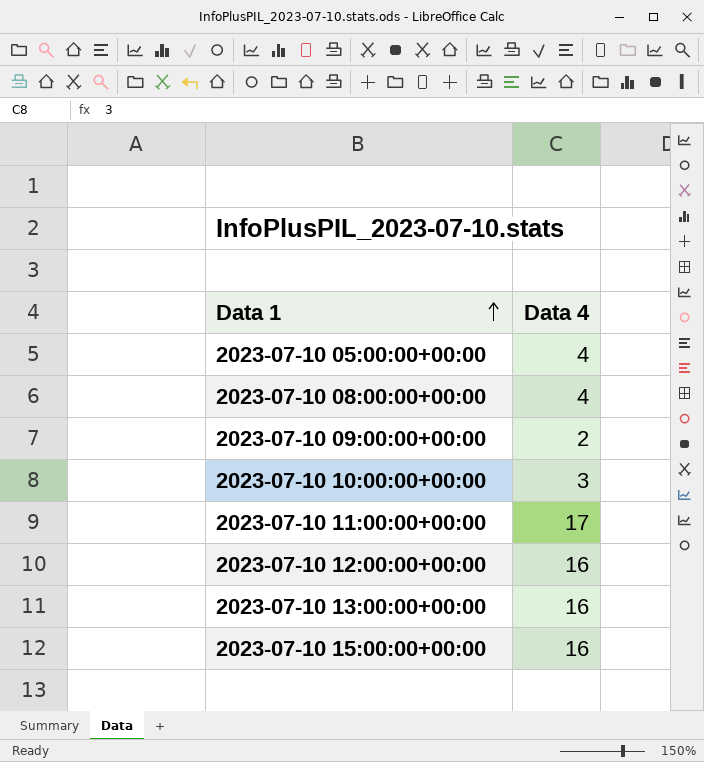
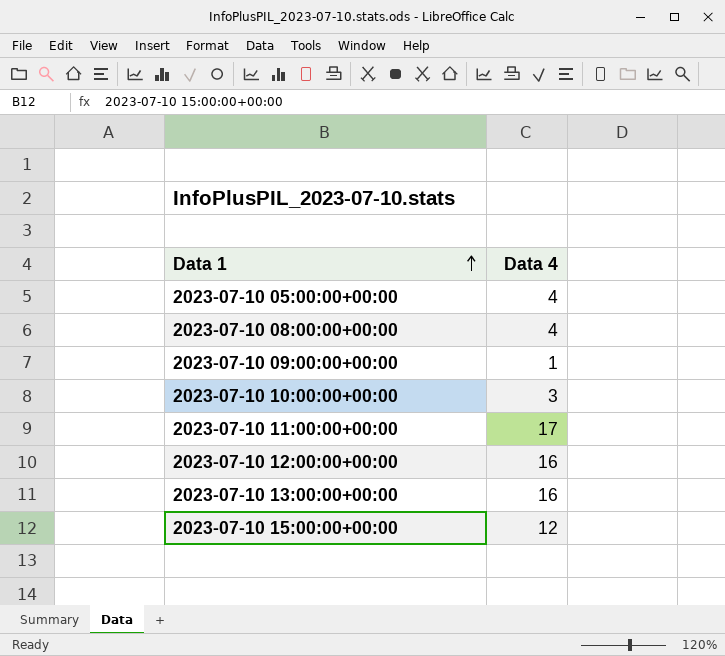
2023-07-10 09:00:00+00:00 | Data 4: 2 -> 1
2023-07-10 15:00:00+00:00 | Data 4: 16 -> 12

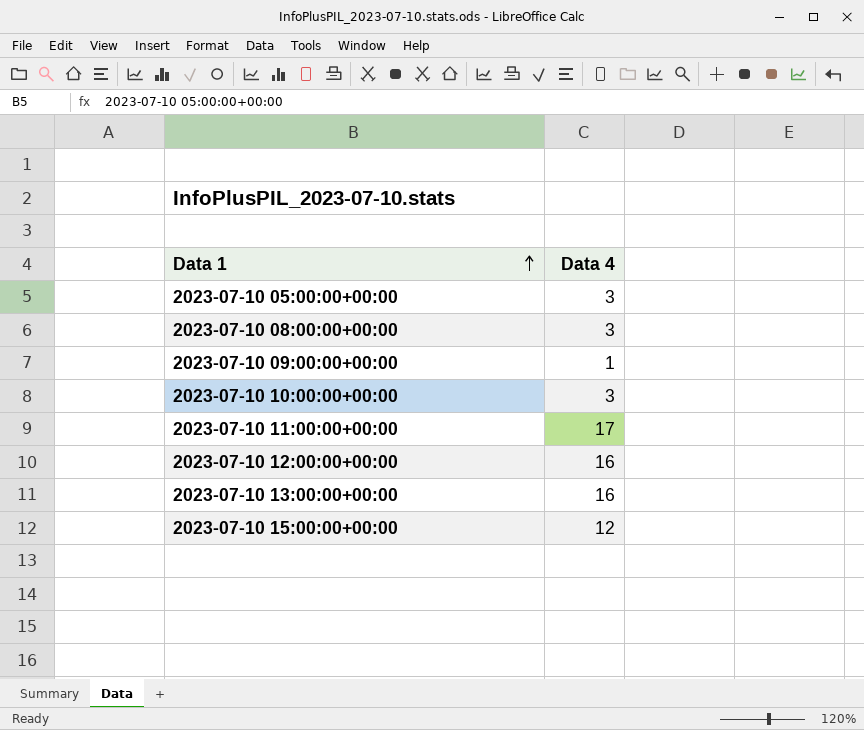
2023-07-10 05:00:00+00:00 | Data 4: 4 -> 3
2023-07-10 08:00:00+00:00 | Data 4: 4 -> 3

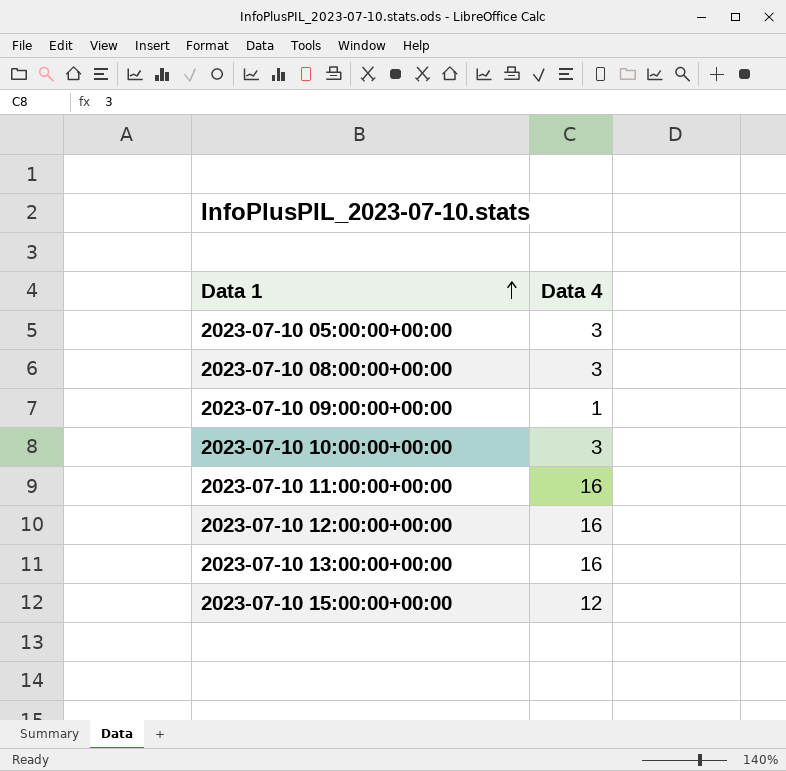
2023-07-10 11:00:00+00:00 | Data 4: 17 -> 16

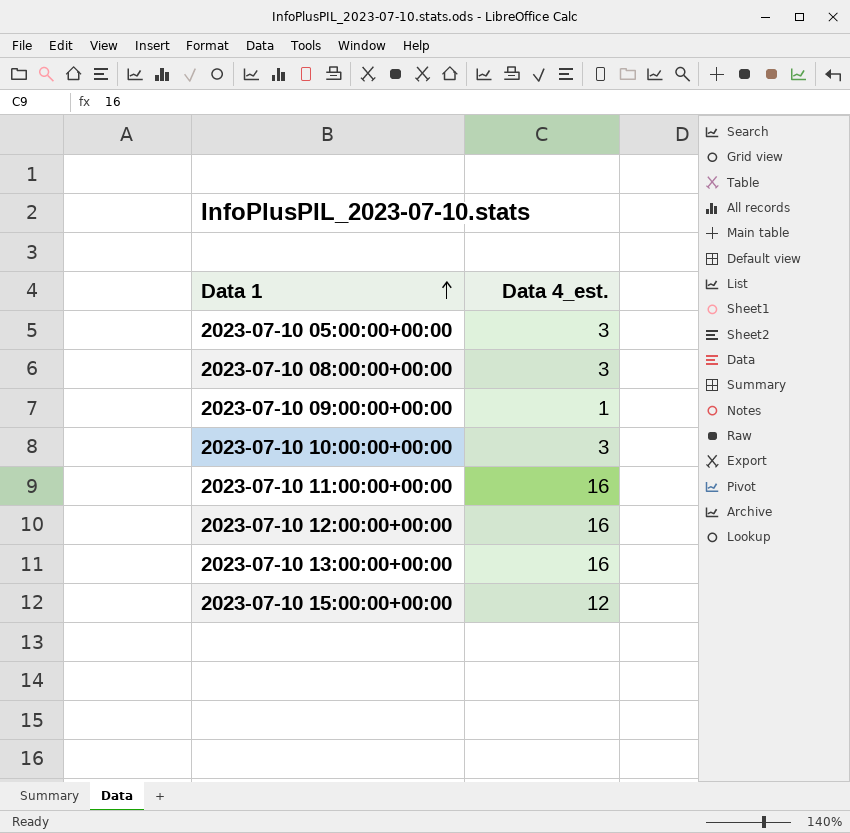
column name: Data 4 -> Data 4_est.

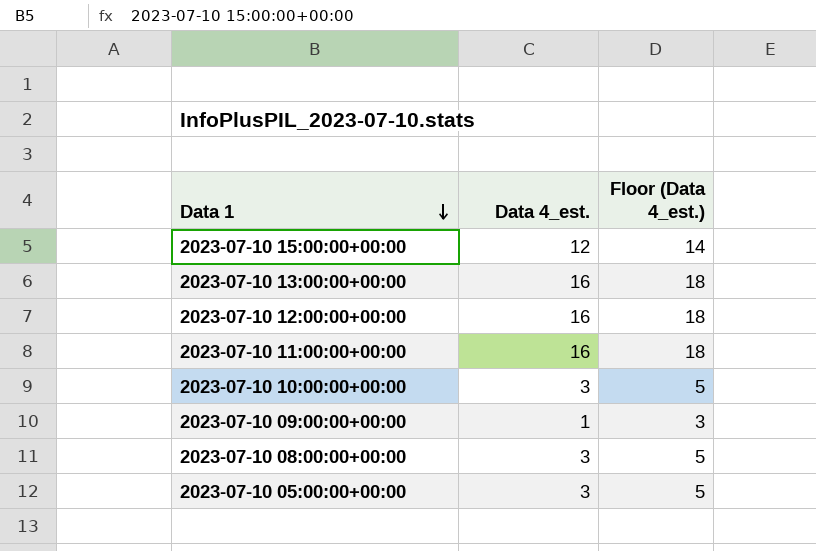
row order: Data 1 ascending -> Data 1 descending
column Floor (Data 4_est.) | formula: none -> [Data 4_est.] + 2

